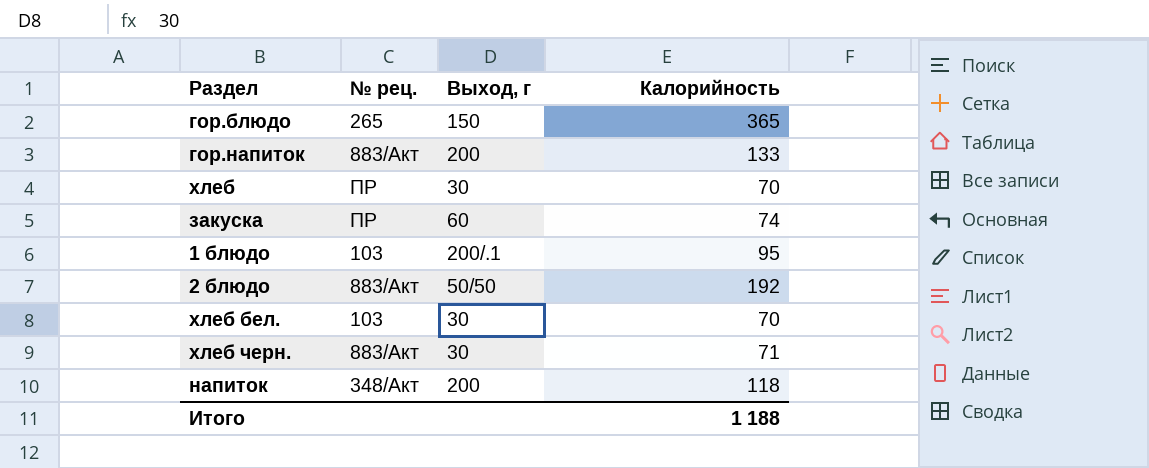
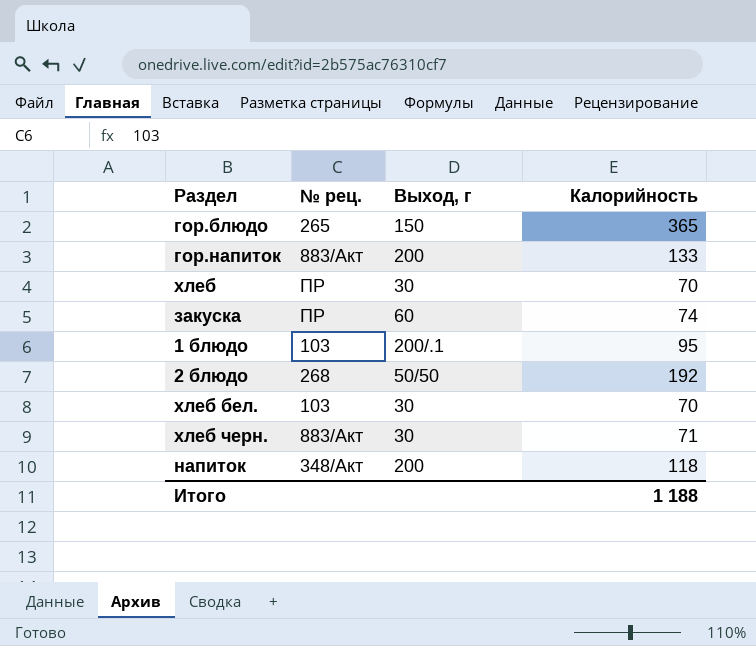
2 блюдо | № рец.: 883/Акт -> 268

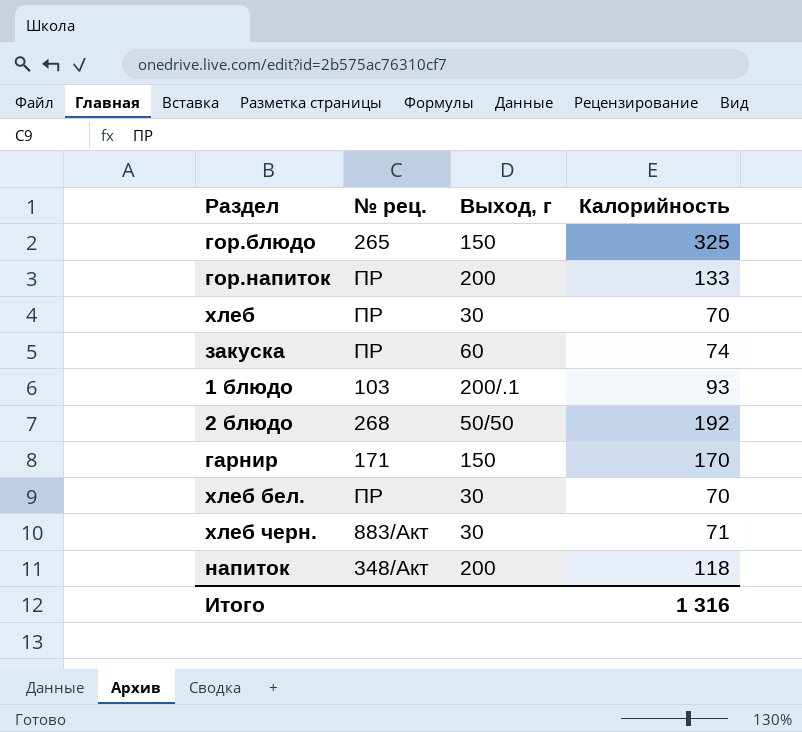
гор.блюдо | Калорийность: 365 -> 325
гор.напиток | № рец.: 883/Акт -> ПР
1 блюдо | Калорийность: 95 -> 93
row гарнир: none -> 171 | 150 | 170
хлеб бел. | № рец.: 103 -> ПР
Итого | Калорийность: 1 188 -> 1 316

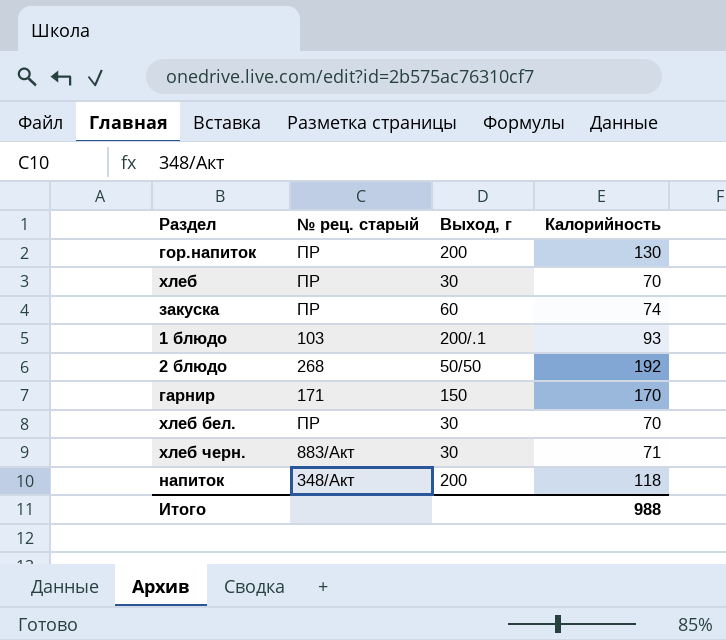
column name: № рец. -> № рец. старый
row гор.блюдо: 265 | 150 | 325 -> none
гор.напиток | Калорийность: 133 -> 130
Итого | Калорийность: 1 316 -> 988

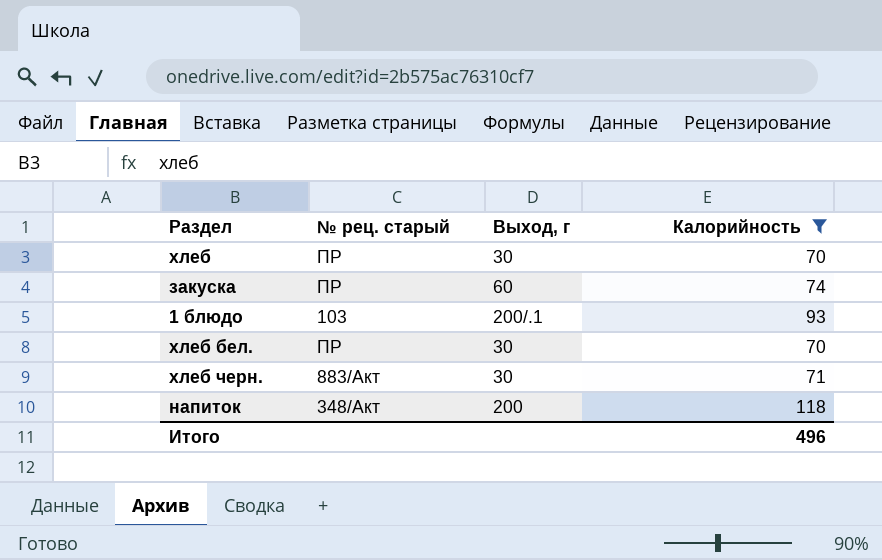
filter: none -> Калорийность <= 118
Итого | Калорийность: 988 -> 496

